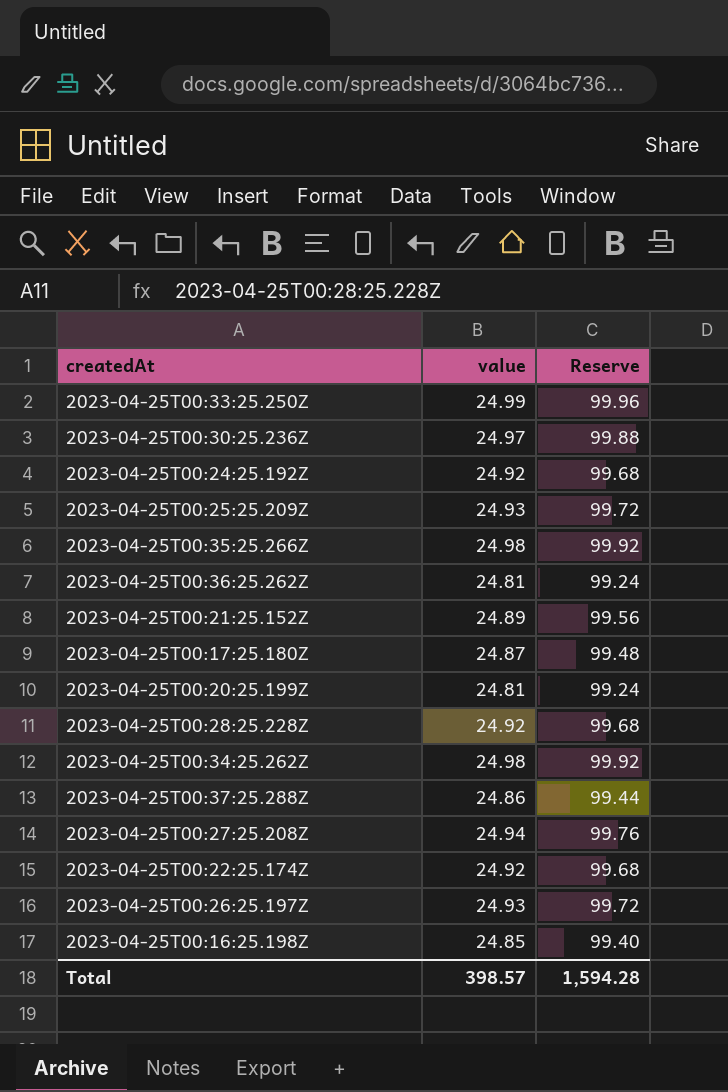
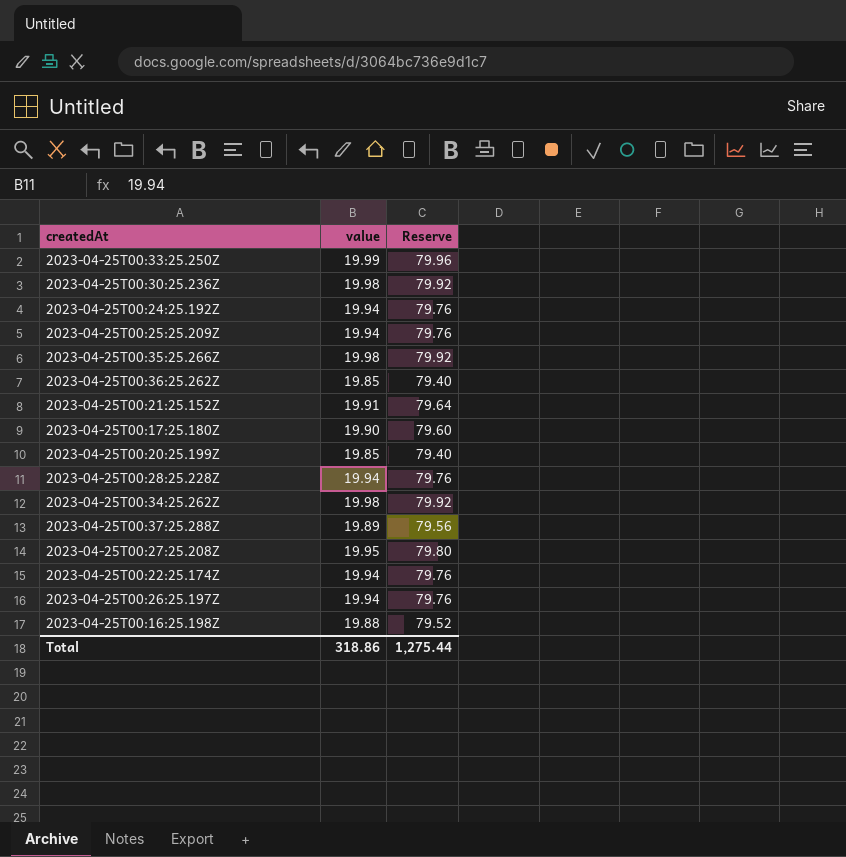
2023-04-25T00:33:25.250Z | value: 24.99 -> 19.99
2023-04-25T00:33:25.250Z | Reserve: 99.96 -> 79.96
2023-04-25T00:30:25.236Z | value: 24.97 -> 19.98
2023-04-25T00:30:25.236Z | Reserve: 99.88 -> 79.92
2023-04-25T00:24:25.192Z | value: 24.92 -> 19.94
2023-04-25T00:24:25.192Z | Reserve: 99.68 -> 79.76
2023-04-25T00:25:25.209Z | value: 24.93 -> 19.94
2023-04-25T00:25:25.209Z | Reserve: 99.72 -> 79.76
2023-04-25T00:35:25.266Z | value: 24.98 -> 19.98
2023-04-25T00:35:25.266Z | Reserve: 99.92 -> 79.92
2023-04-25T00:36:25.262Z | value: 24.81 -> 19.85
2023-04-25T00:36:25.262Z | Reserve: 99.24 -> 79.40
2023-04-25T00:21:25.152Z | value: 24.89 -> 19.91
2023-04-25T00:21:25.152Z | Reserve: 99.56 -> 79.64
2023-04-25T00:17:25.180Z | value: 24.87 -> 19.90
2023-04-25T00:17:25.180Z | Reserve: 99.48 -> 79.60
2023-04-25T00:20:25.199Z | value: 24.81 -> 19.85
2023-04-25T00:20:25.199Z | Reserve: 99.24 -> 79.40
2023-04-25T00:28:25.228Z | value: 24.92 -> 19.94
2023-04-25T00:28:25.228Z | Reserve: 99.68 -> 79.76
2023-04-25T00:34:25.262Z | value: 24.98 -> 19.98
2023-04-25T00:34:25.262Z | Reserve: 99.92 -> 79.92
2023-04-25T00:37:25.288Z | value: 24.86 -> 19.89
2023-04-25T00:37:25.288Z | Reserve: 99.44 -> 79.56
2023-04-25T00:27:25.208Z | value: 24.94 -> 19.95
2023-04-25T00:27:25.208Z | Reserve: 99.76 -> 79.80
2023-04-25T00:22:25.174Z | value: 24.92 -> 19.94
2023-04-25T00:22:25.174Z | Reserve: 99.68 -> 79.76
2023-04-25T00:26:25.197Z | value: 24.93 -> 19.94
2023-04-25T00:26:25.197Z | Reserve: 99.72 -> 79.76
2023-04-25T00:16:25.198Z | value: 24.85 -> 19.88
2023-04-25T00:16:25.198Z | Reserve: 99.40 -> 79.52
Total | value: 398.57 -> 318.86
Total | Reserve: 1,594.28 -> 1,275.44

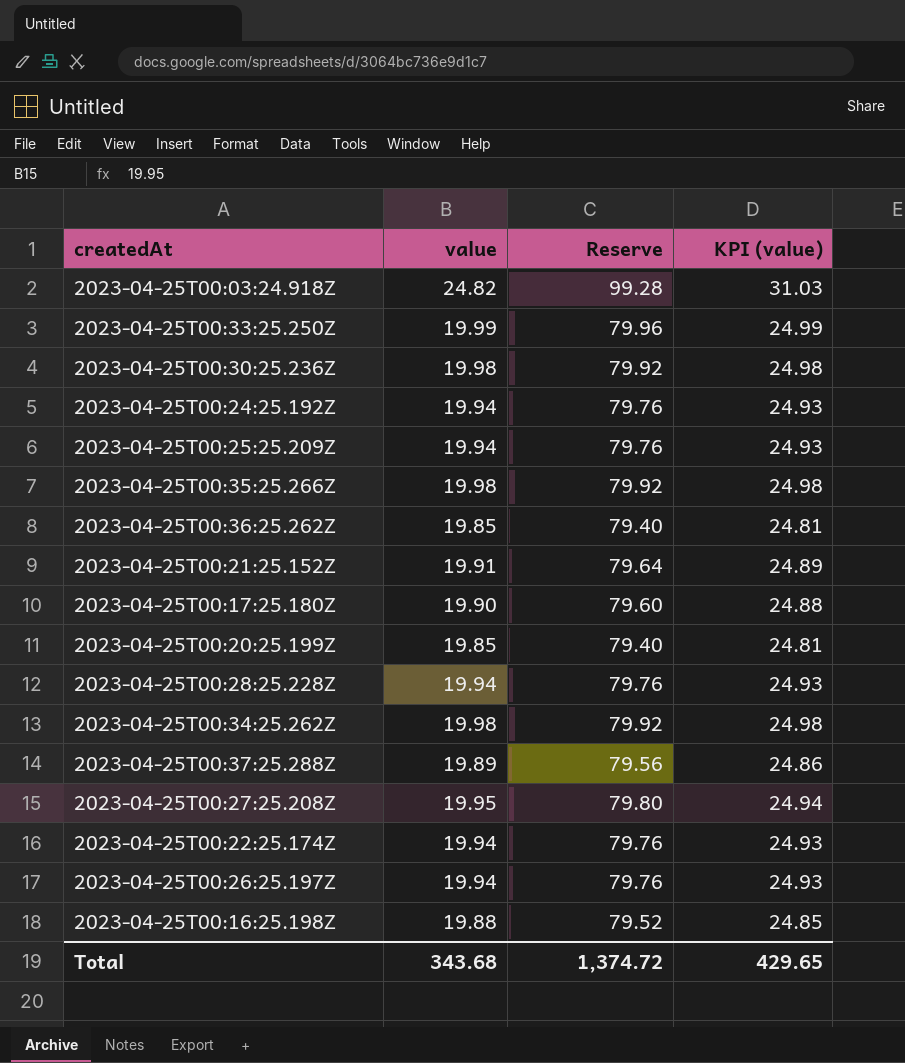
column KPI (value) | formula: none -> [value] * 1.25
row 2023-04-25T00:03:24.918Z: none -> 24.82 | 99.28 | 31.03
Total | value: 318.86 -> 343.68
Total | Reserve: 1,275.44 -> 1,374.72

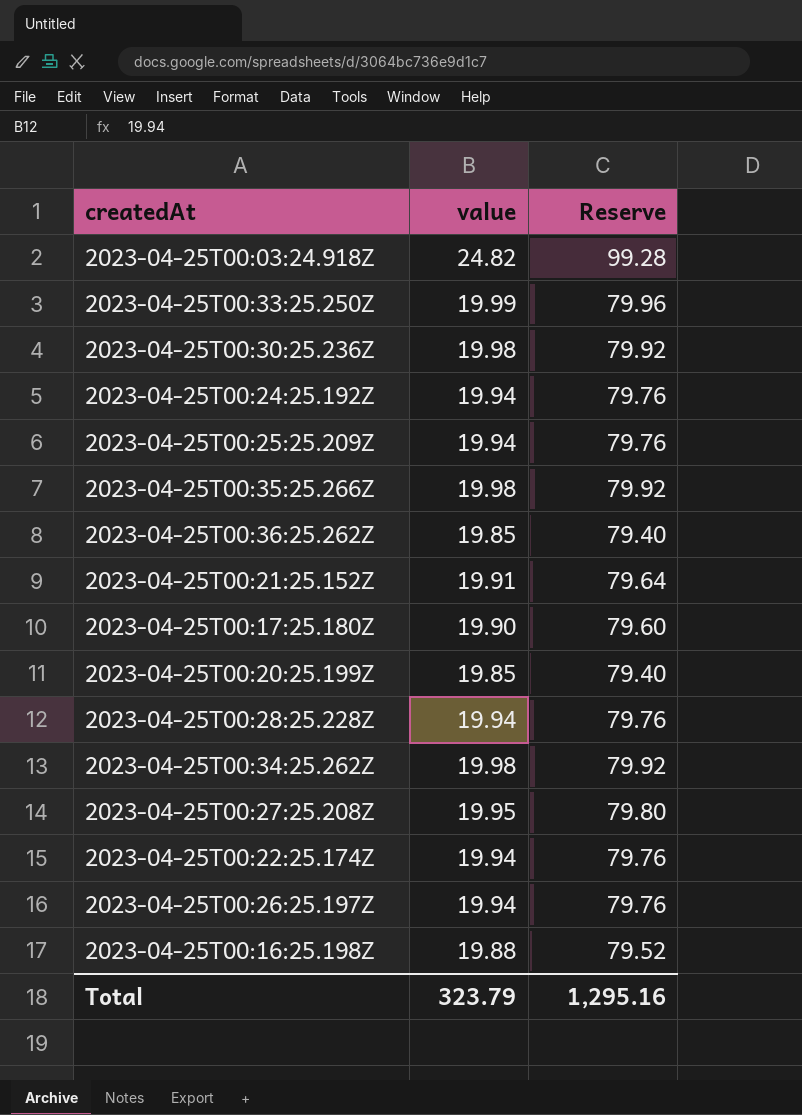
column KPI (value) | formula: [value] * 1.25 -> none
row 2023-04-25T00:37:25.288Z: 19.89 | 79.56 | 24.86 -> none
Total | value: 343.68 -> 323.79
Total | Reserve: 1,374.72 -> 1,295.16

